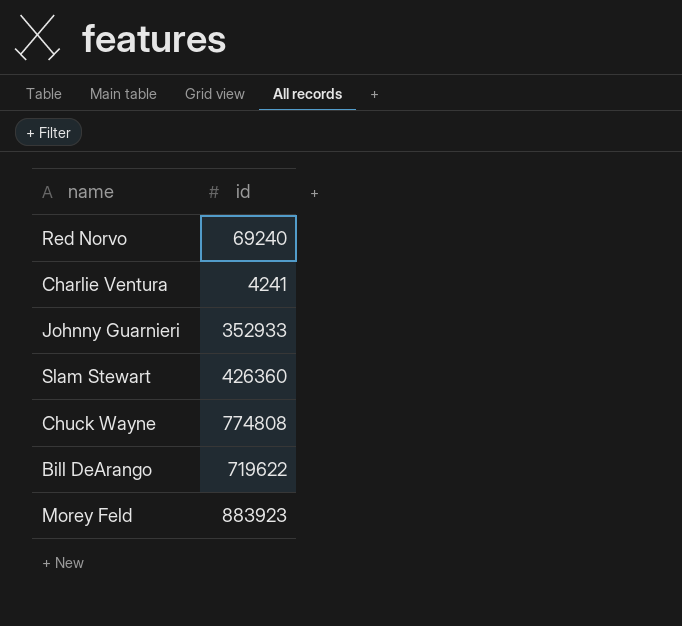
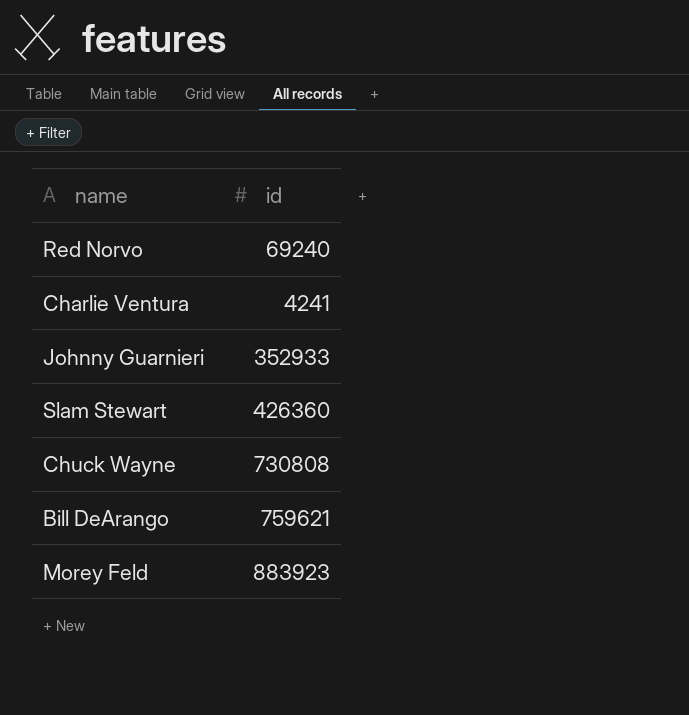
Chuck Wayne | id: 774808 -> 730808
Bill DeArango | id: 719622 -> 759621

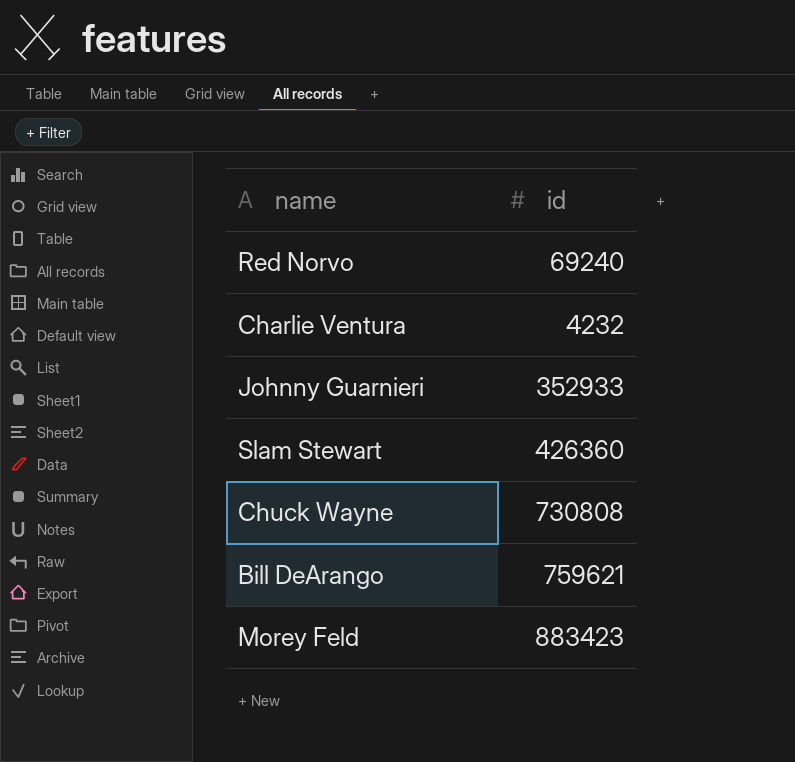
Charlie Ventura | id: 4241 -> 4232
Morey Feld | id: 883923 -> 883423

